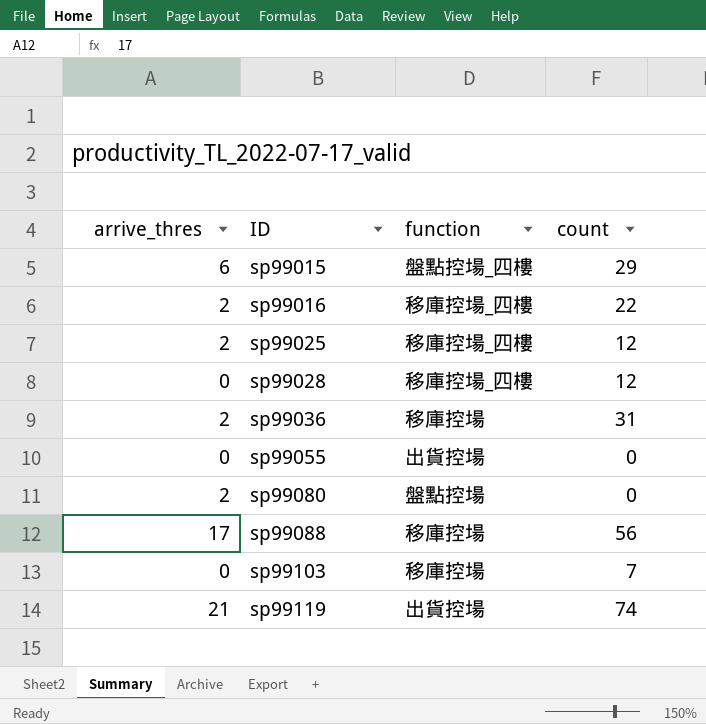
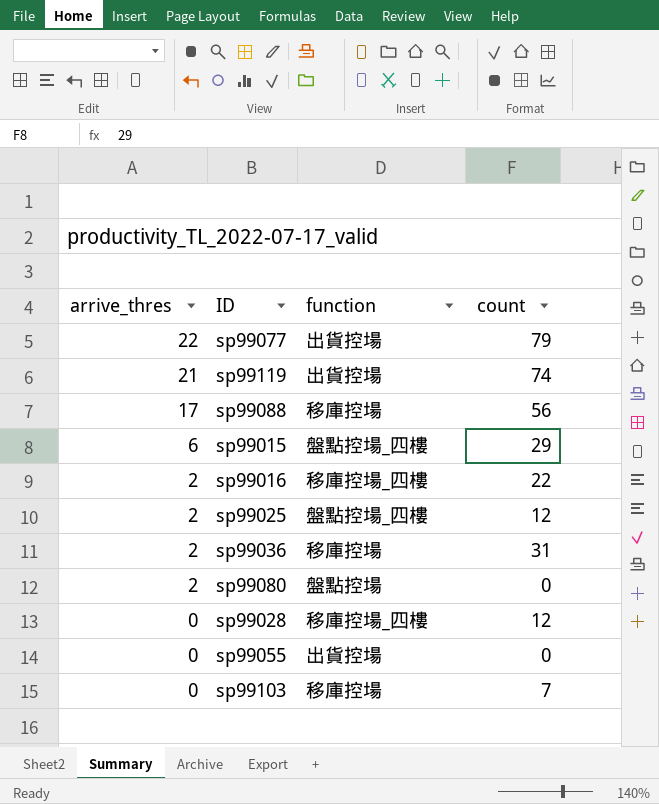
row order: ID ascending -> arrive_thres descending
row sp99077: none -> 22 | 出貨控場 | 79
sp99025 | function: 移庫控場_四樓 -> 盤點控場_四樓

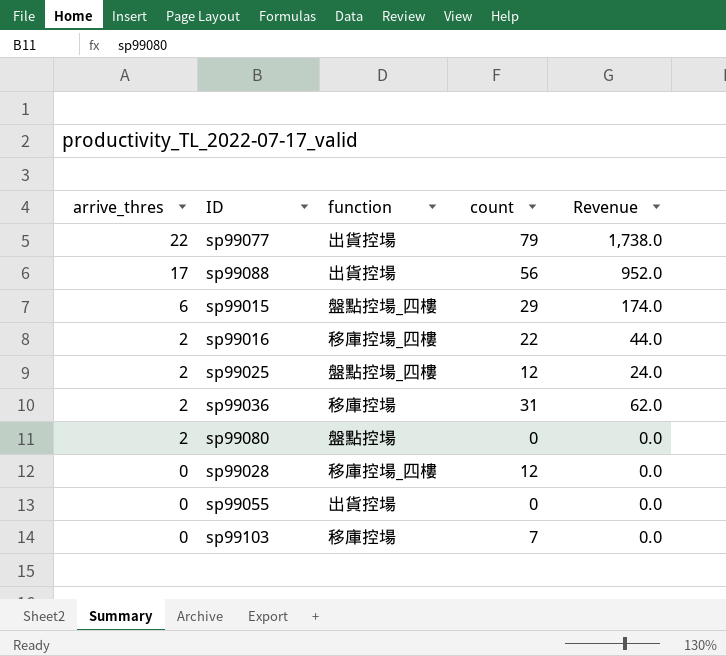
column Revenue | formula: none -> [arrive_thres] * [count]
row sp99119: 21 | 出貨控場 | 74 -> none
sp99088 | function: 移庫控場 -> 出貨控場

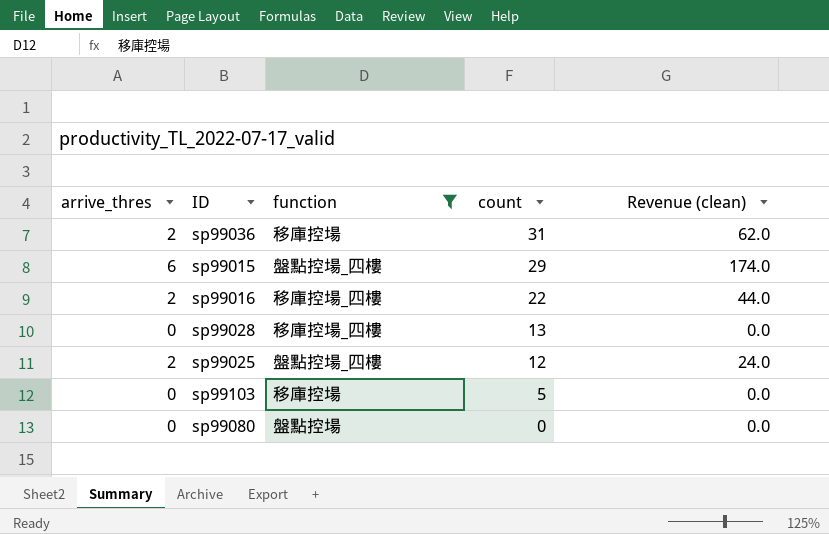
filter: none -> function != 出貨控場
row order: arrive_thres descending -> count descending
column name: Revenue -> Revenue (clean)
sp99028 | count: 12 -> 13
sp99103 | count: 7 -> 5
sp99080 | arrive_thres: 2 -> 0

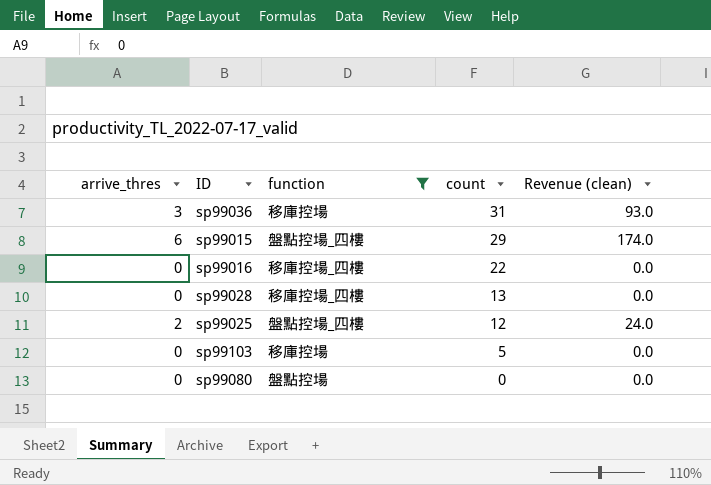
sp99036 | arrive_thres: 2 -> 3
sp99036 | Revenue (clean): 62.0 -> 93.0
sp99016 | arrive_thres: 2 -> 0
sp99016 | Revenue (clean): 44.0 -> 0.0

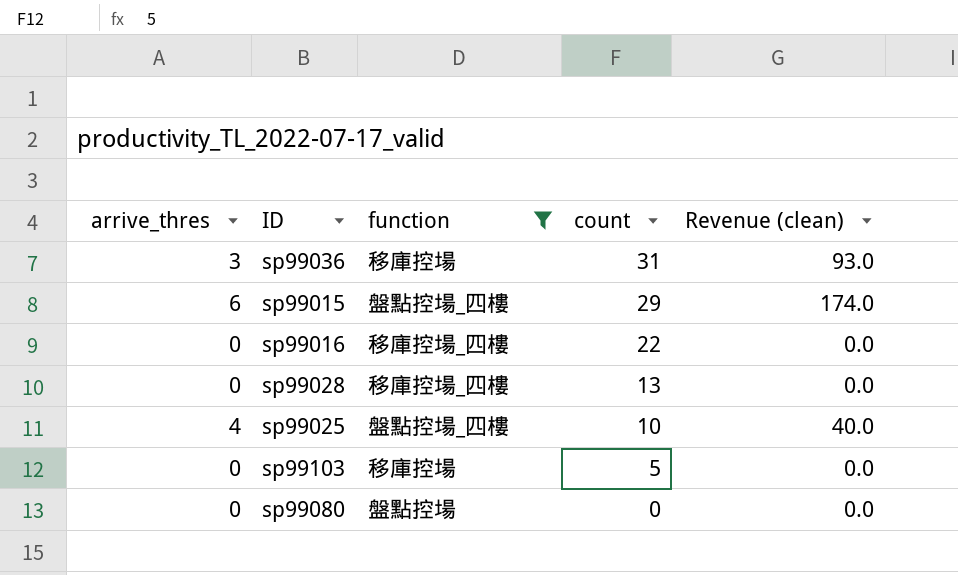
sp99025 | arrive_thres: 2 -> 4
sp99025 | count: 12 -> 10
sp99025 | Revenue (clean): 24.0 -> 40.0

